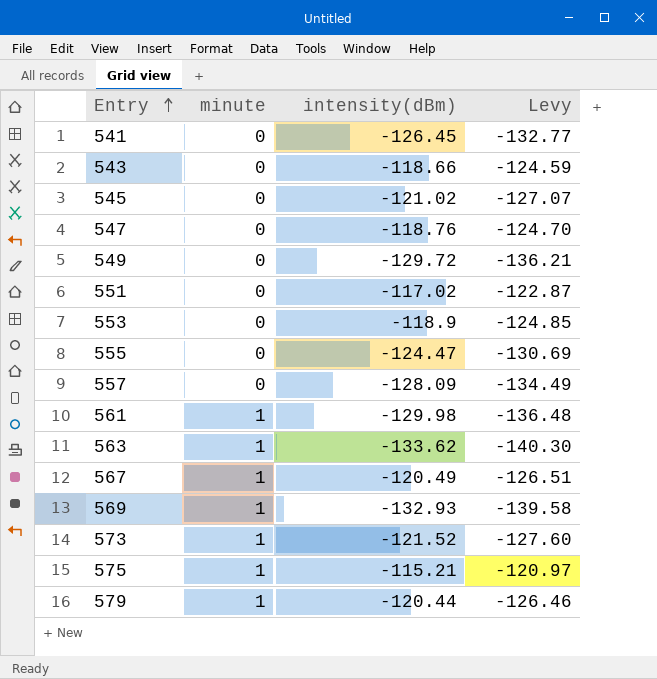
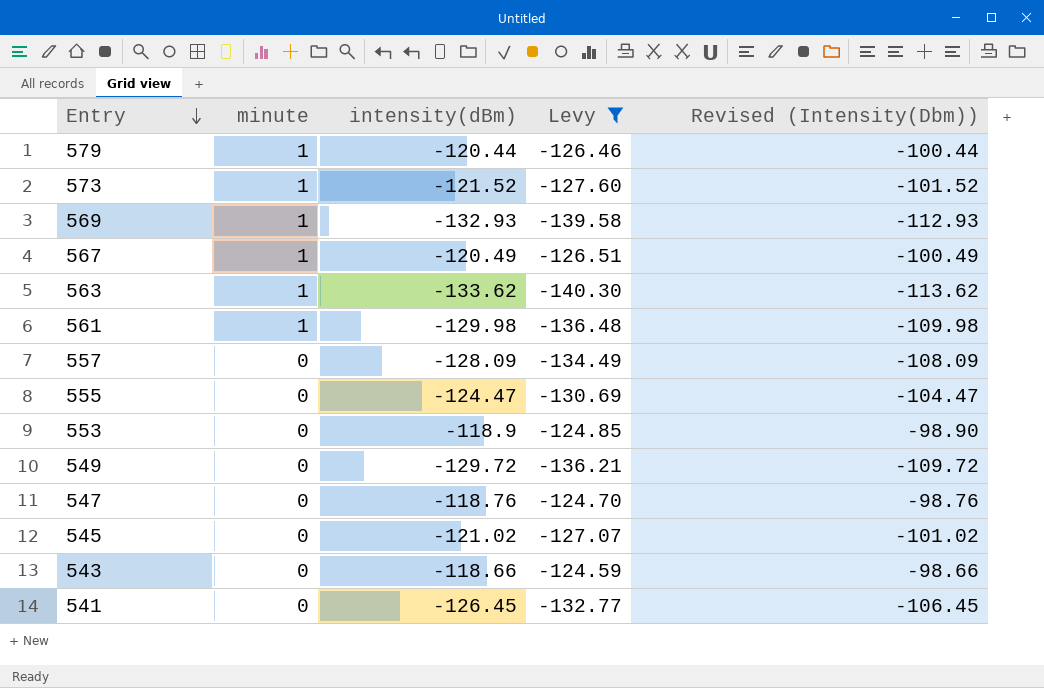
filter: none -> Levy <= -124.59
row order: Entry ascending -> Entry descending
column Revised (Intensity(Dbm)) | formula: none -> [intensity(dBm)] + 20

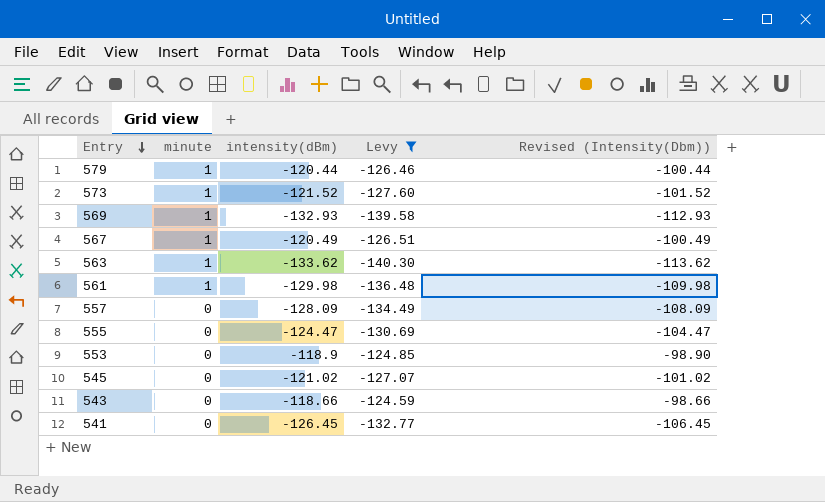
row 549: 0 | -129.72 | -136.21 | -109.72 -> none
row 547: 0 | -118.76 | -124.70 | -98.76 -> none

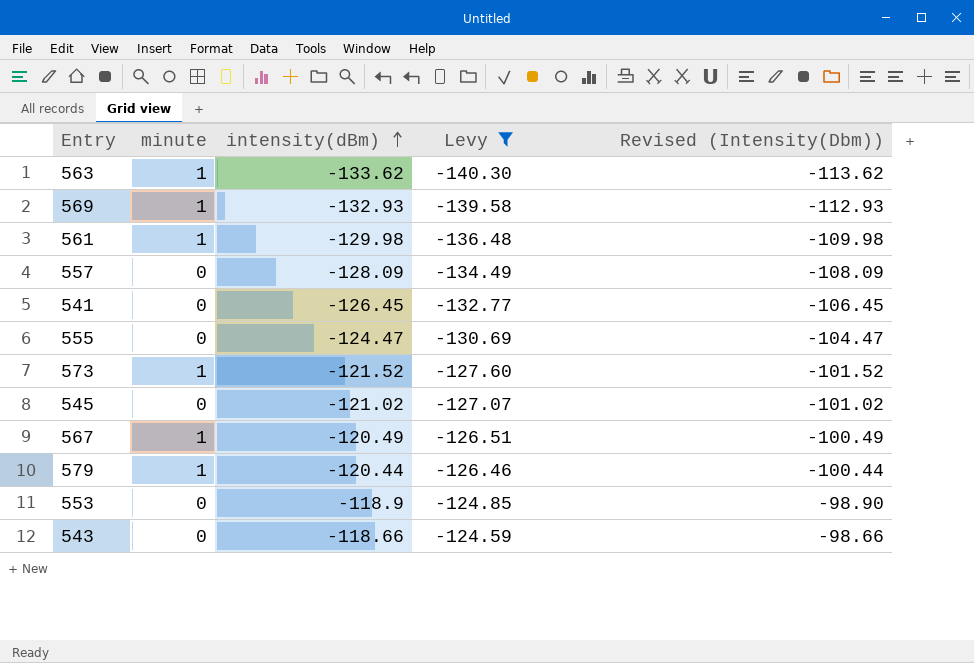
row order: Entry descending -> intensity(dBm) ascending

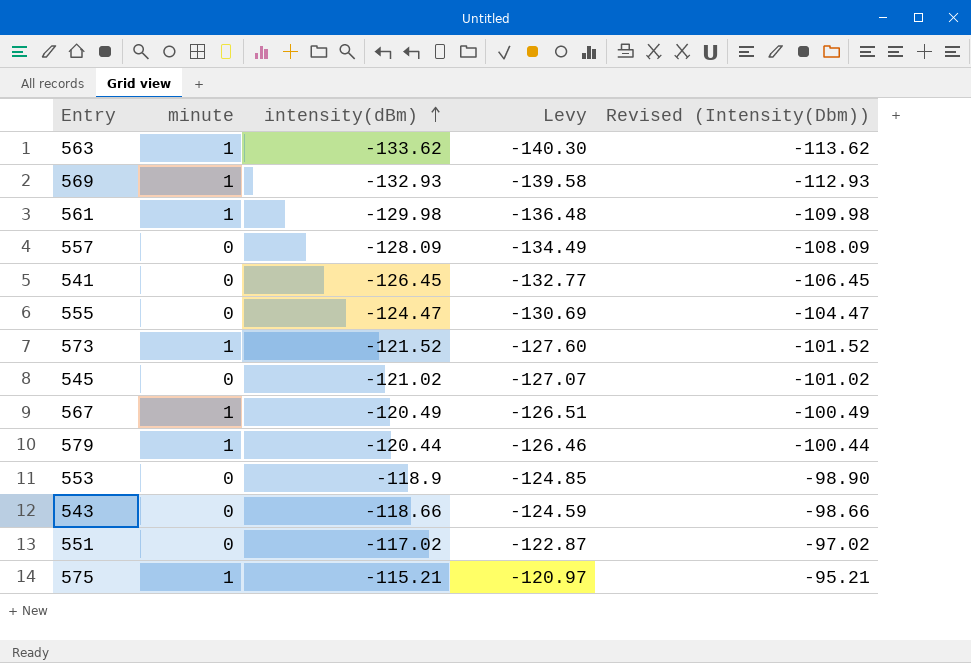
filter: Levy <= -124.59 -> none

